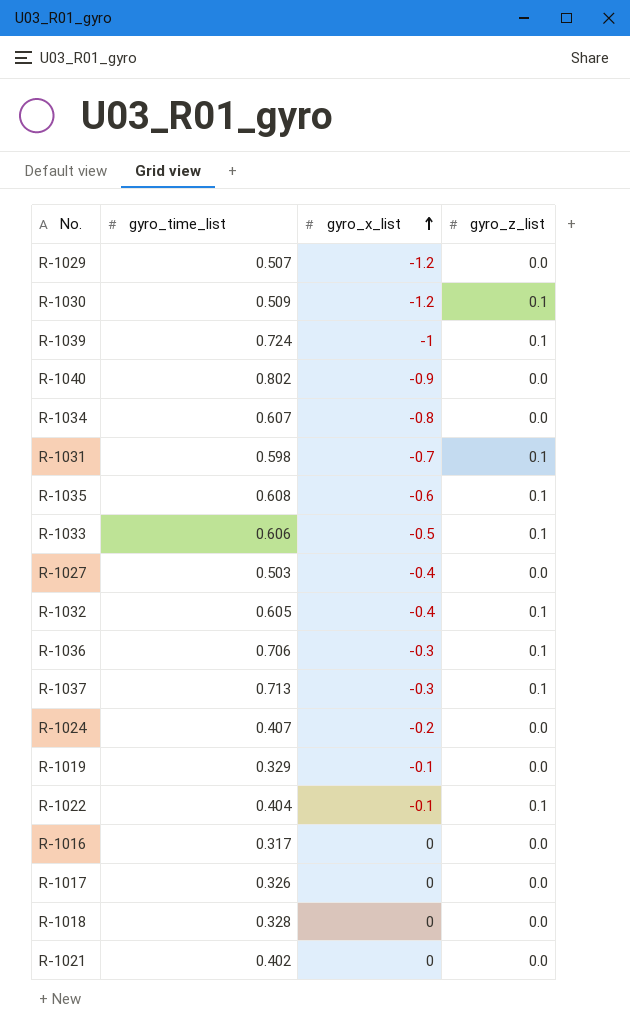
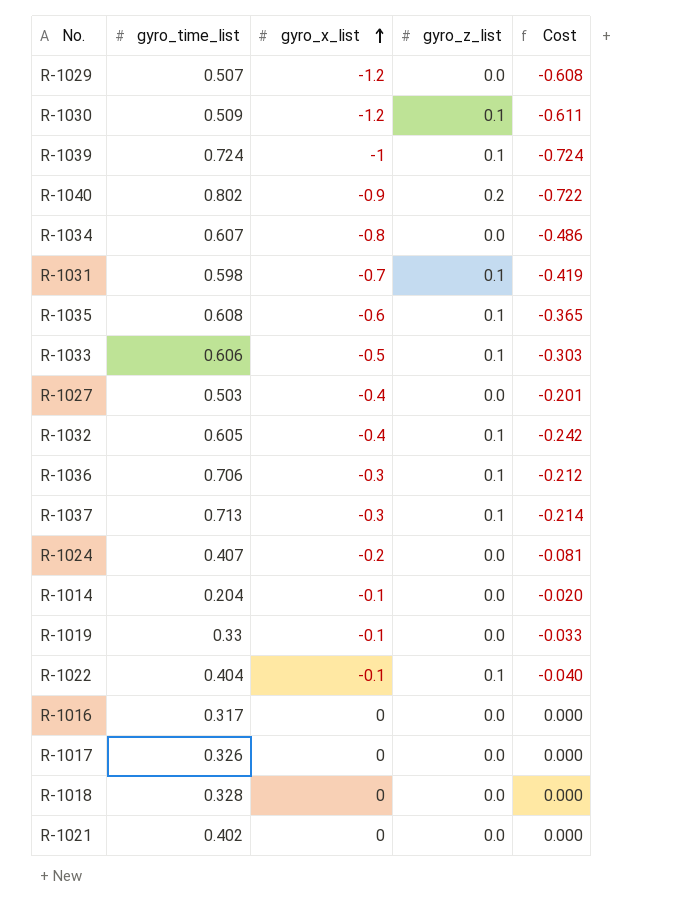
column Cost | formula: none -> [gyro_time_list] * [gyro_x_list]
R-1040 | gyro_z_list: 0.0 -> 0.2
row R-1014: none -> 0.204 | -0.1 | 0.0 | -0.020
R-1019 | gyro_time_list: 0.329 -> 0.33

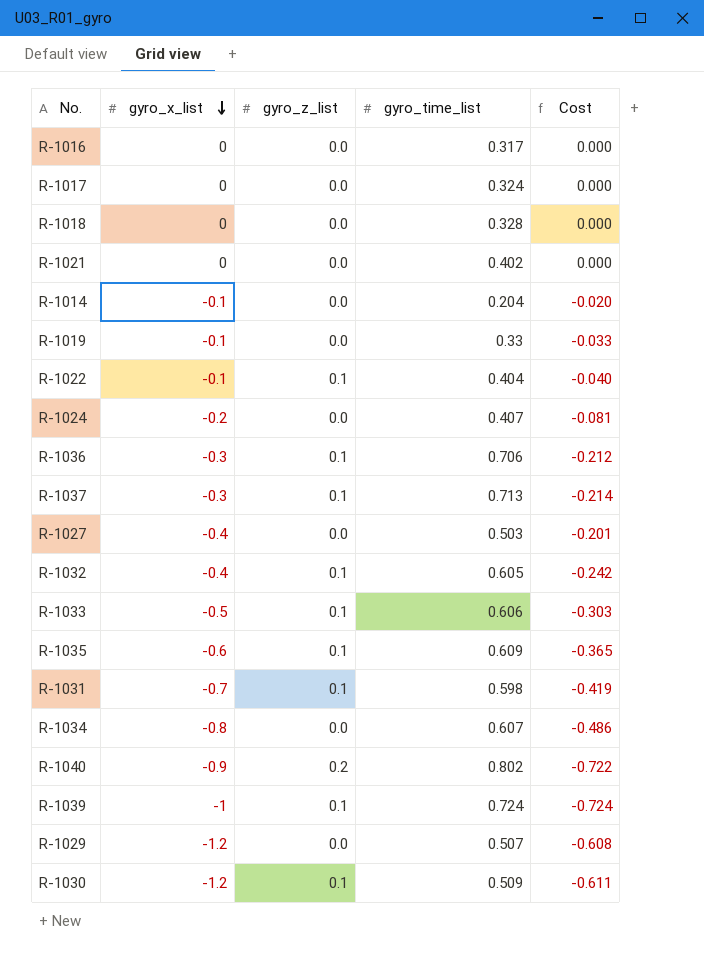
row order: gyro_x_list ascending -> gyro_x_list descending
column gyro_time_list | position: 2 -> 4
R-1017 | gyro_time_list: 0.326 -> 0.324
R-1035 | gyro_time_list: 0.608 -> 0.609

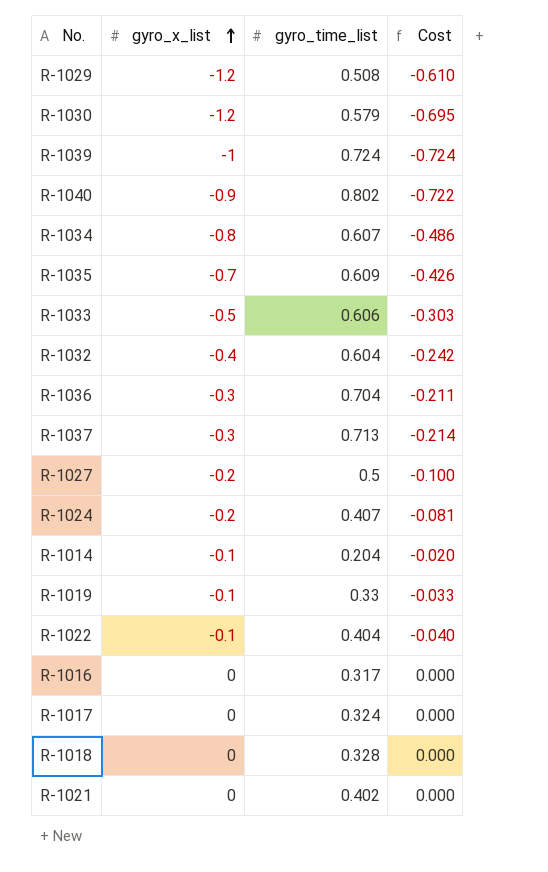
row order: gyro_x_list descending -> gyro_x_list ascending
column gyro_z_list | position: 3 -> none
row R-1031: -0.7 | 0.1 | 0.598 | -0.419 -> none
R-1029 | gyro_time_list: 0.507 -> 0.508
R-1029 | Cost: -0.608 -> -0.610
R-1030 | gyro_time_list: 0.509 -> 0.579
R-1030 | Cost: -0.611 -> -0.695
R-1035 | gyro_x_list: -0.6 -> -0.7
R-1035 | Cost: -0.365 -> -0.426
R-1032 | gyro_time_list: 0.605 -> 0.604
R-1036 | gyro_time_list: 0.706 -> 0.704
R-1036 | Cost: -0.212 -> -0.211
R-1027 | gyro_x_list: -0.4 -> -0.2
R-1027 | gyro_time_list: 0.503 -> 0.5
R-1027 | Cost: -0.201 -> -0.100

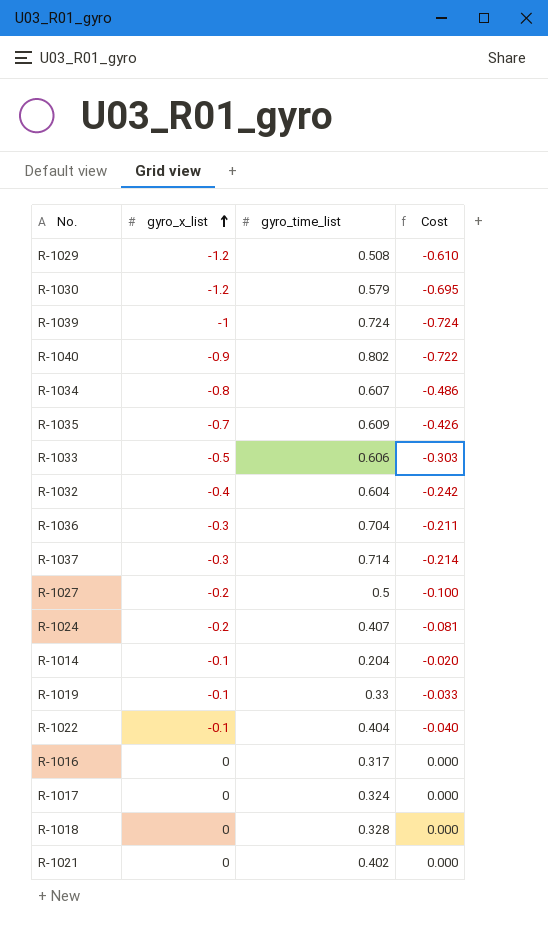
R-1037 | gyro_time_list: 0.713 -> 0.714

